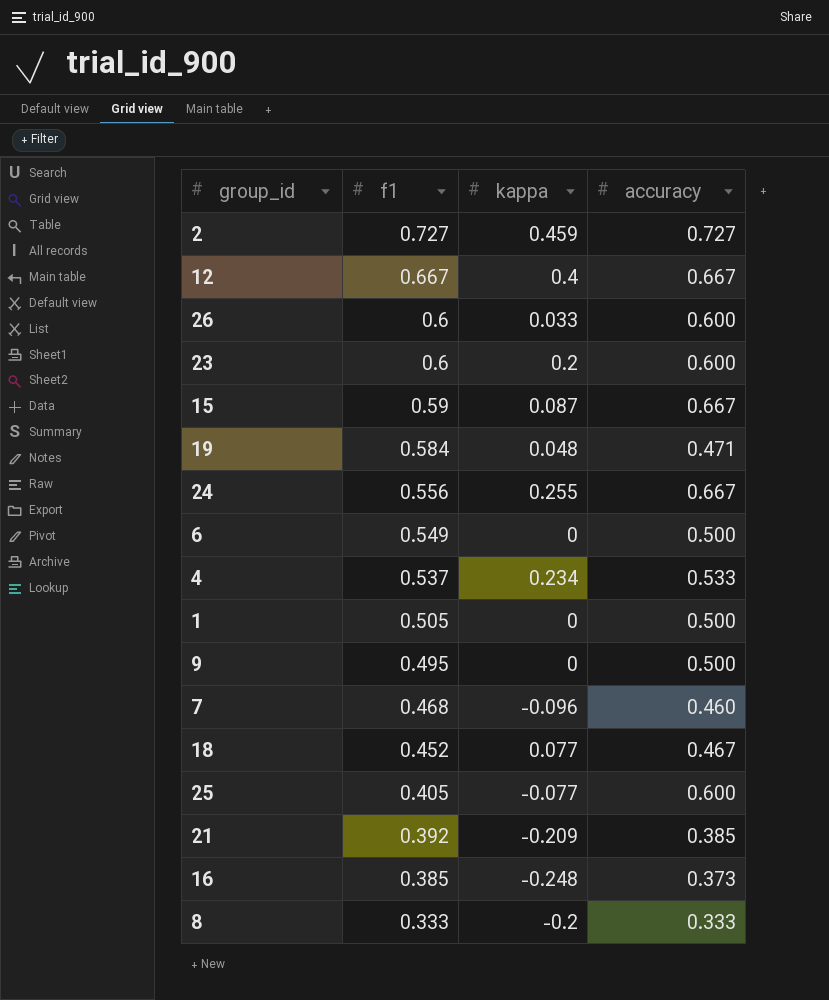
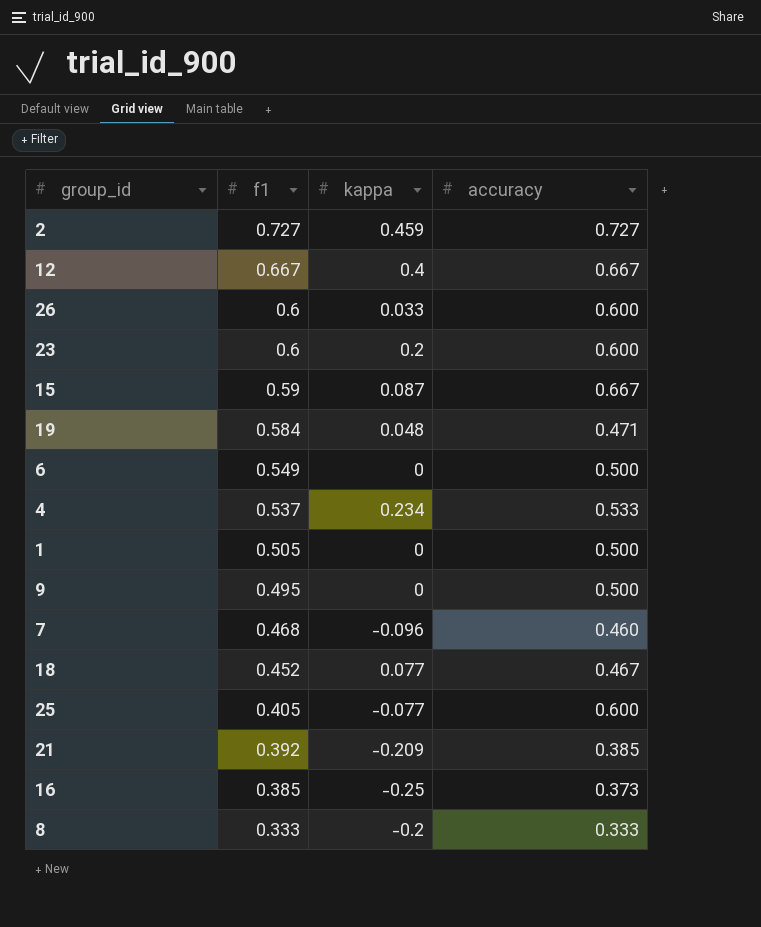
row 24: 0.556 | 0.255 | 0.667 -> none
16 | kappa: -0.248 -> -0.25

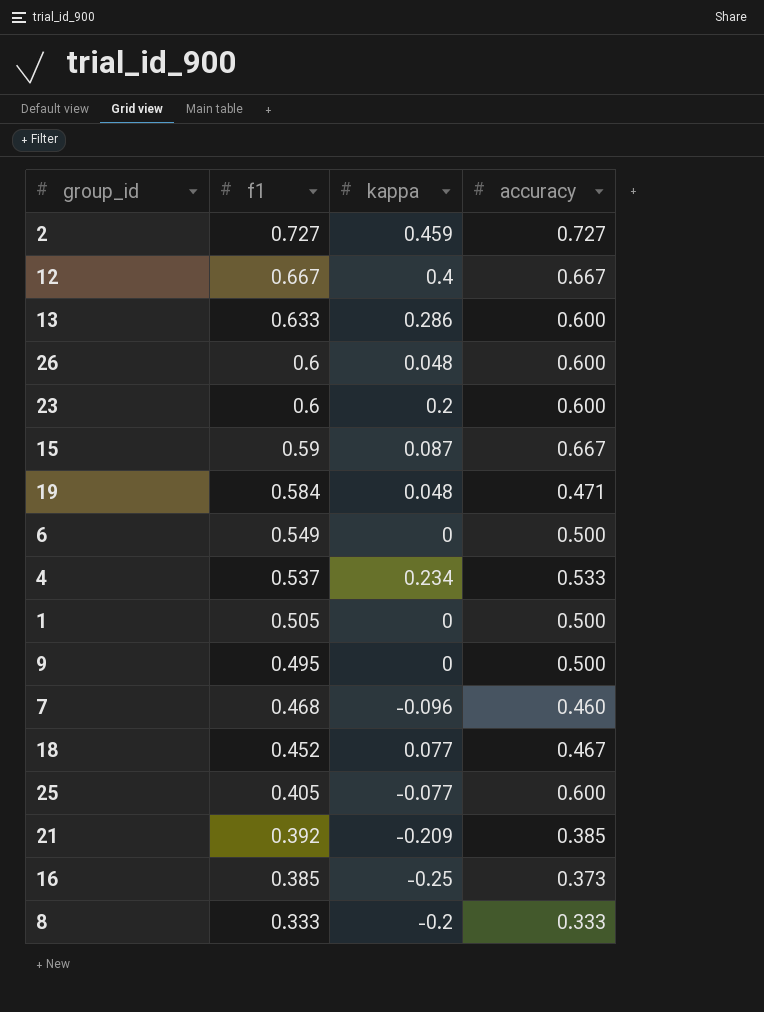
row 13: none -> 0.633 | 0.286 | 0.600
26 | kappa: 0.033 -> 0.048

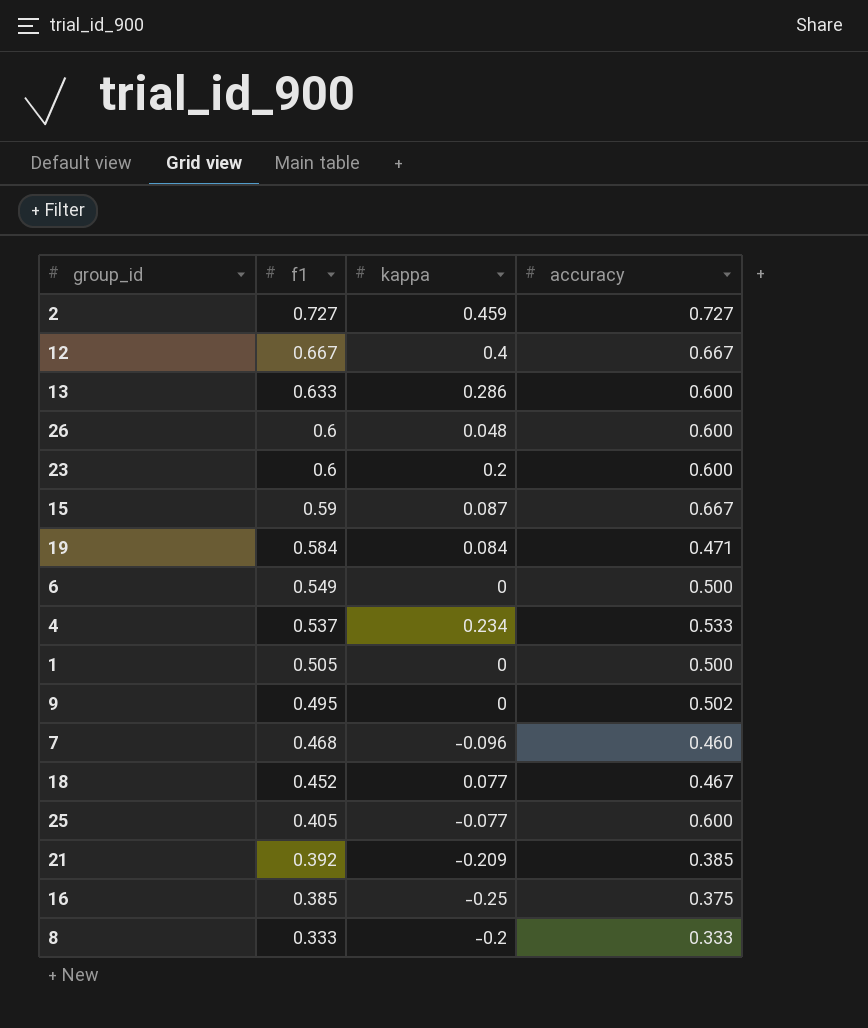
19 | kappa: 0.048 -> 0.084
9 | accuracy: 0.500 -> 0.502
16 | accuracy: 0.373 -> 0.375

